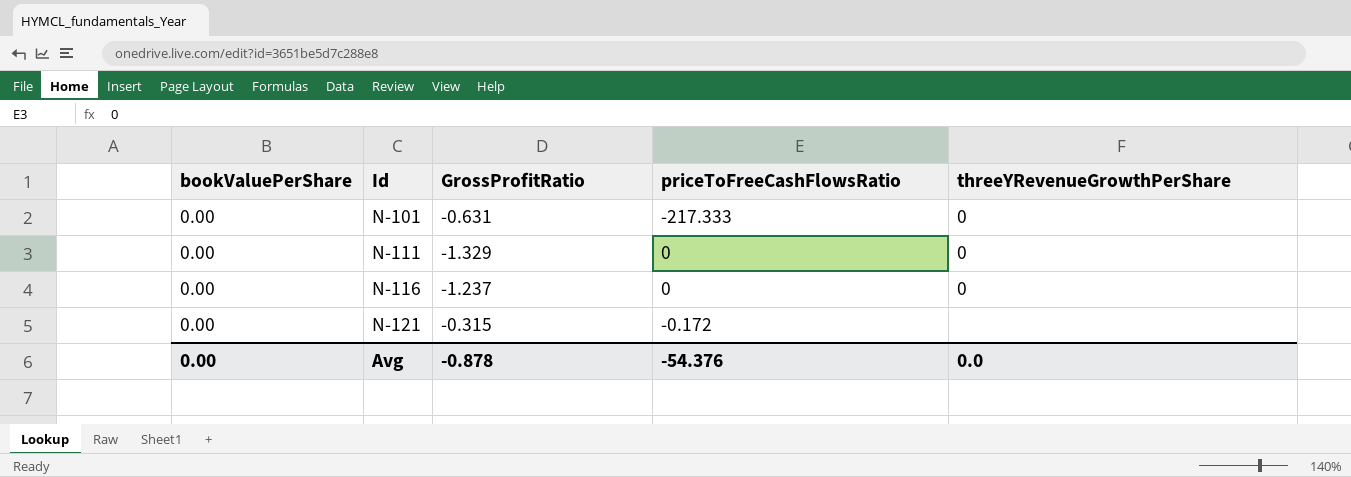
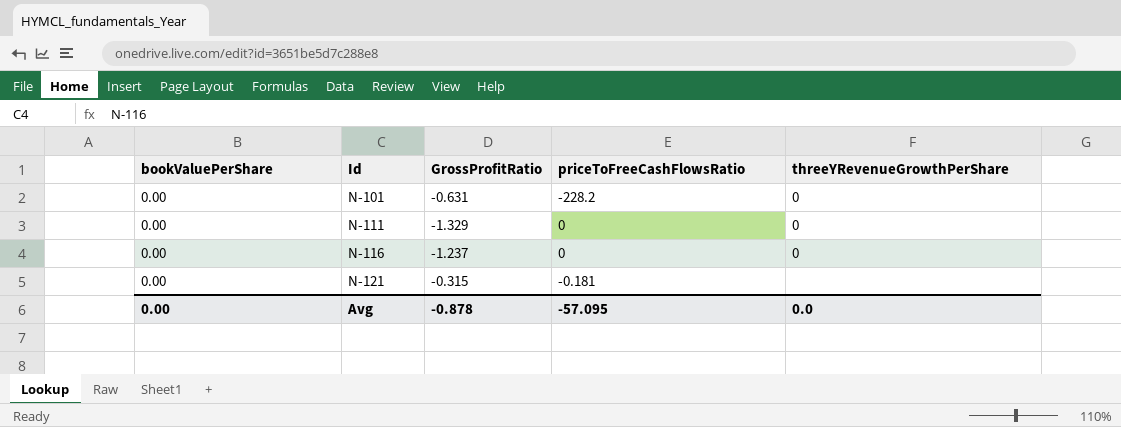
N-101 | priceToFreeCashFlowsRatio: -217.333 -> -228.2
N-121 | priceToFreeCashFlowsRatio: -0.172 -> -0.181
Avg | priceToFreeCashFlowsRatio: -54.376 -> -57.095

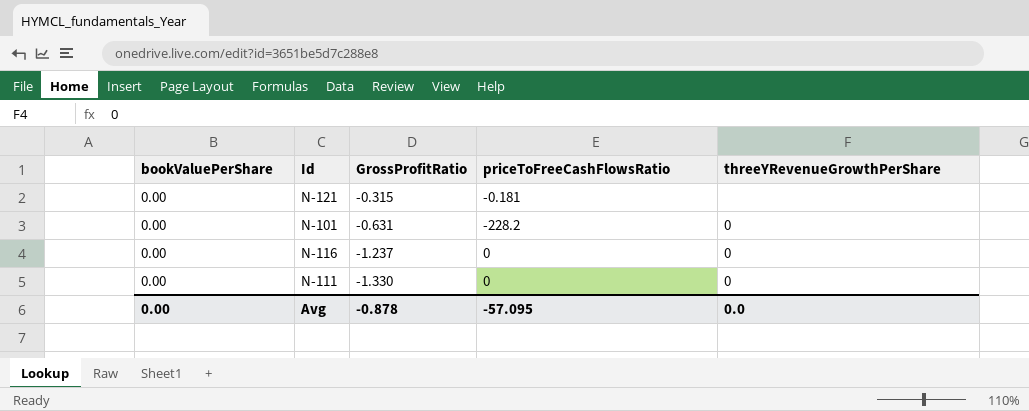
row order: Id ascending -> GrossProfitRatio descending
N-111 | GrossProfitRatio: -1.329 -> -1.330

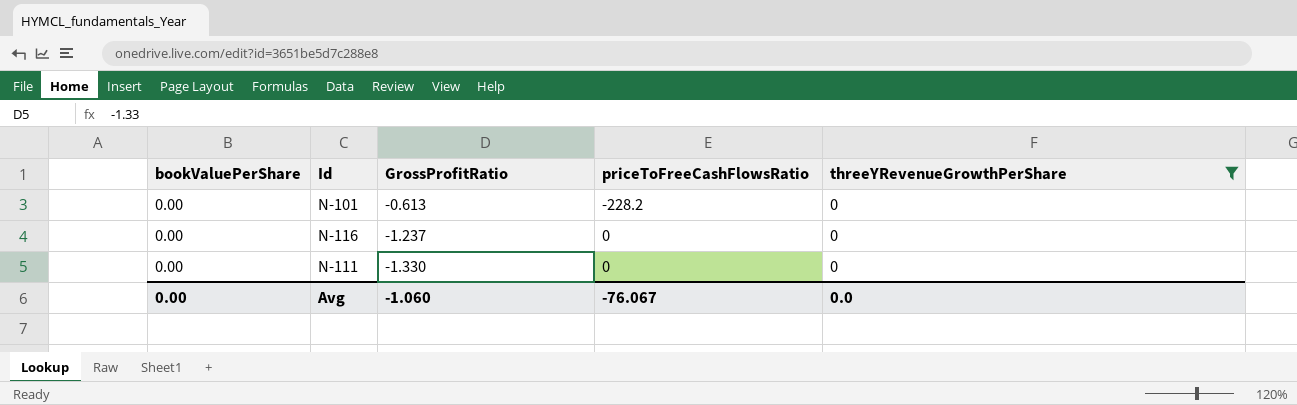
filter: none -> threeYRevenueGrowthPerShare = 0
N-101 | GrossProfitRatio: -0.631 -> -0.613
Avg | GrossProfitRatio: -0.878 -> -1.060
Avg | priceToFreeCashFlowsRatio: -57.095 -> -76.067

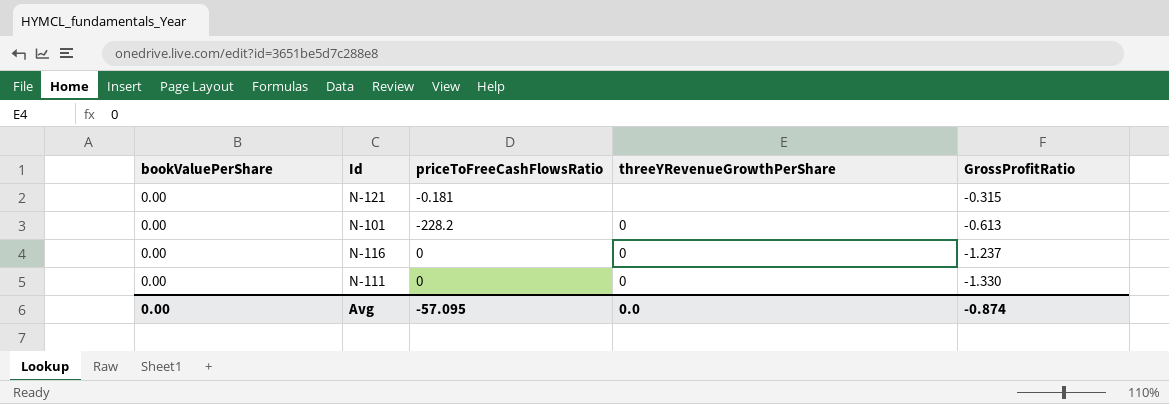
filter: threeYRevenueGrowthPerShare = 0 -> none
column GrossProfitRatio | position: 3 -> 5
Avg | priceToFreeCashFlowsRatio: -76.067 -> -57.095
Avg | GrossProfitRatio: -1.060 -> -0.874

